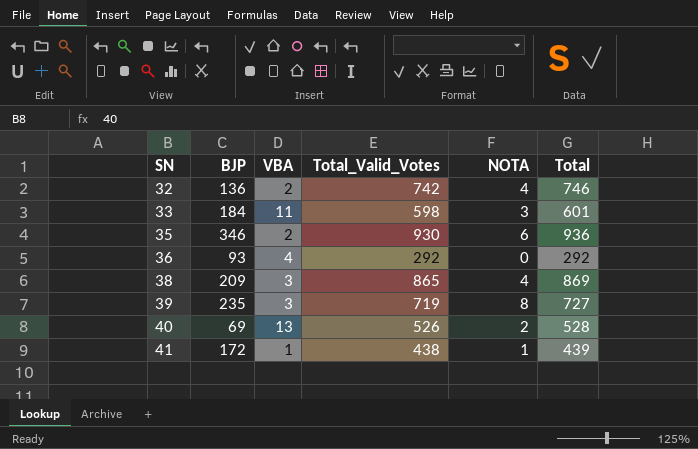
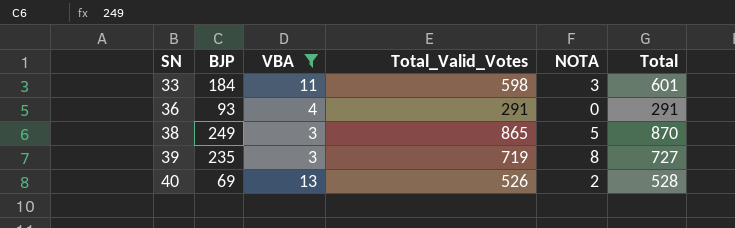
filter: none -> VBA >= 3
36 | Total_Valid_Votes: 292 -> 291
36 | Total: 292 -> 291
38 | BJP: 209 -> 249
38 | NOTA: 4 -> 5
38 | Total: 869 -> 870

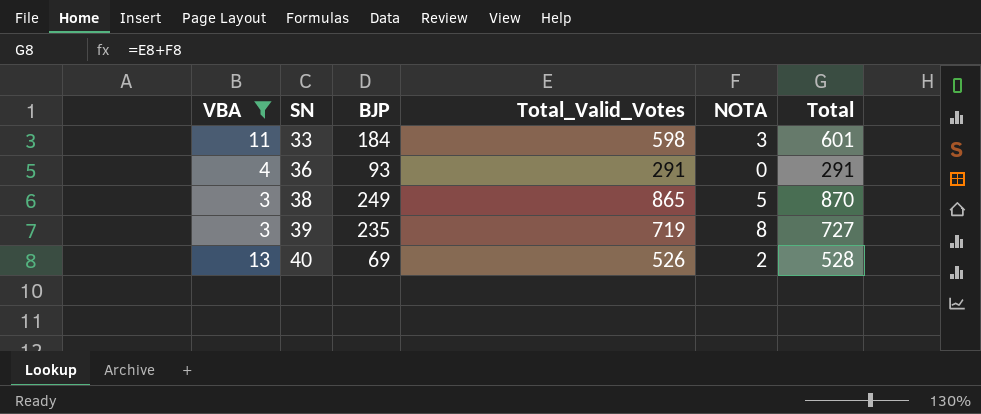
column VBA | position: 3 -> 1

